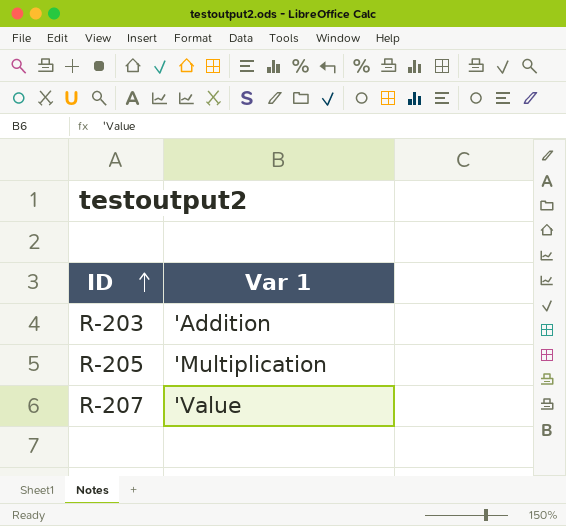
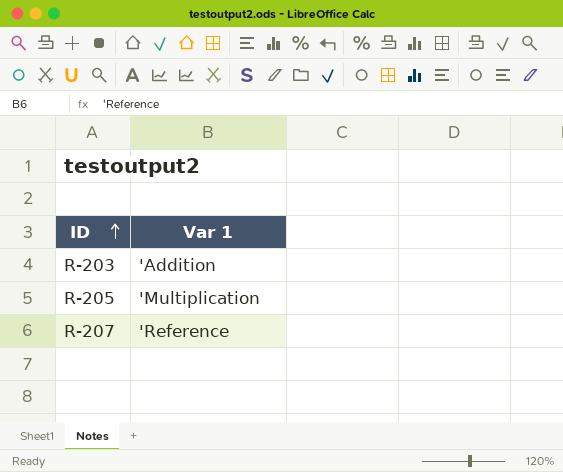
R-207 | Var 1: 'Value -> 'Reference

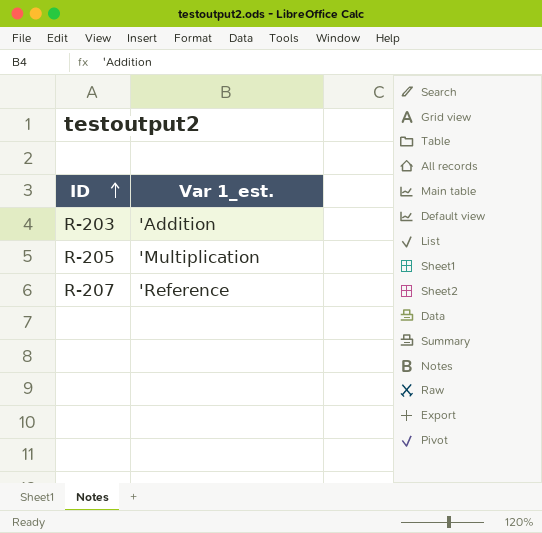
column name: Var 1 -> Var 1_est.

